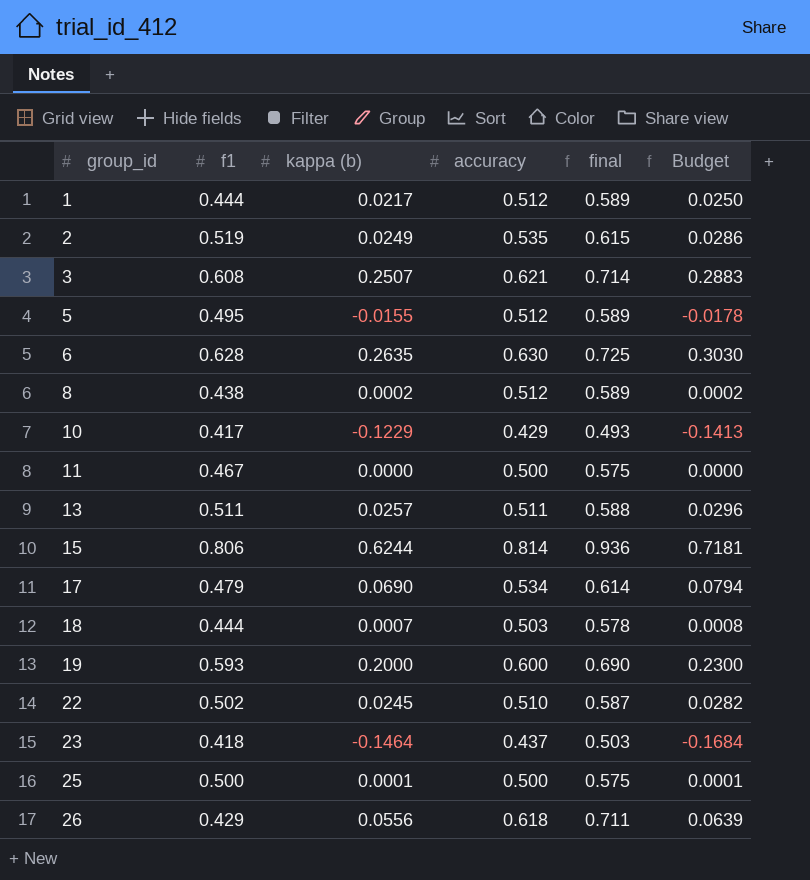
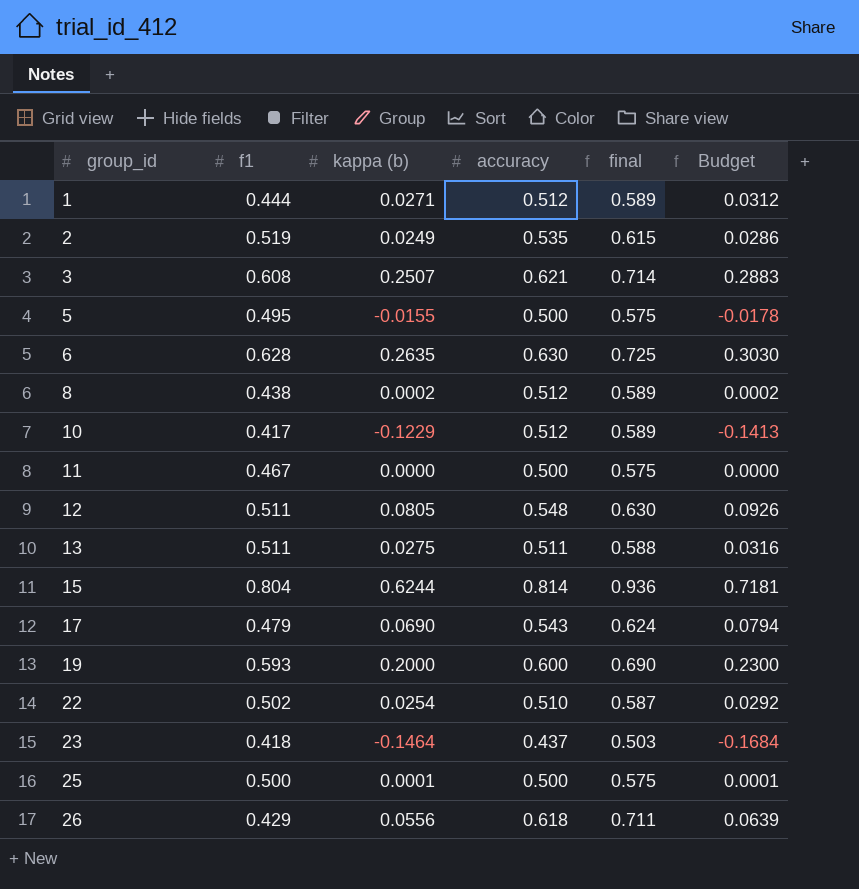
row 18: 0.444 | 0.0007 | 0.503 | 0.578 | 0.0008 -> none
1 | kappa (b): 0.0217 -> 0.0271
1 | Budget: 0.0250 -> 0.0312
5 | accuracy: 0.512 -> 0.500
5 | final: 0.589 -> 0.575
10 | accuracy: 0.429 -> 0.512
10 | final: 0.493 -> 0.589
row 12: none -> 0.511 | 0.0805 | 0.548 | 0.630 | 0.0926
13 | kappa (b): 0.0257 -> 0.0275
13 | Budget: 0.0296 -> 0.0316
15 | f1: 0.806 -> 0.804
17 | accuracy: 0.534 -> 0.543
17 | final: 0.614 -> 0.624
22 | kappa (b): 0.0245 -> 0.0254
22 | Budget: 0.0282 -> 0.0292

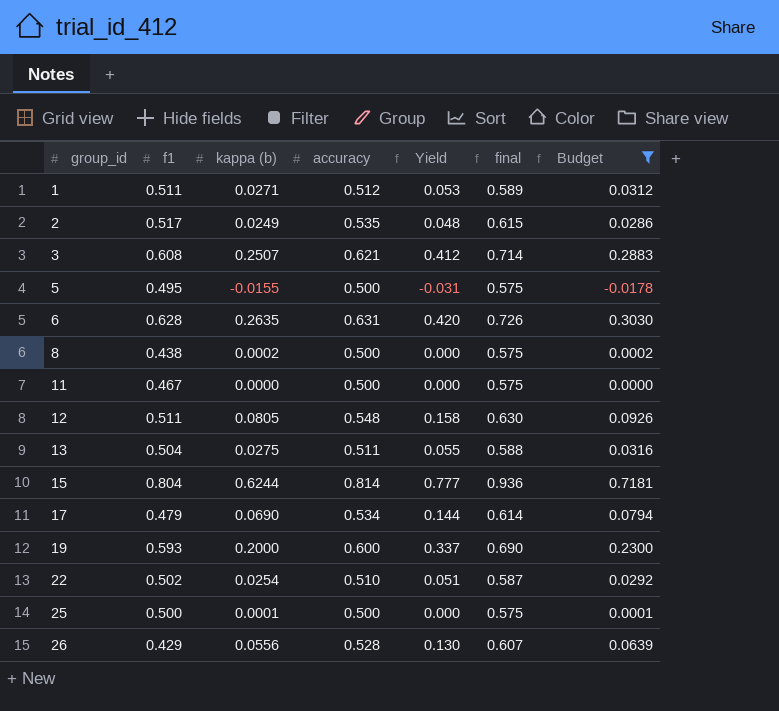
filter: none -> Budget >= -0.0178
column Yield | formula: none -> [kappa (b)] / [f1]
1 | f1: 0.444 -> 0.511
2 | f1: 0.519 -> 0.517
6 | accuracy: 0.630 -> 0.631
6 | final: 0.725 -> 0.726
8 | accuracy: 0.512 -> 0.500
8 | final: 0.589 -> 0.575
13 | f1: 0.511 -> 0.504
17 | accuracy: 0.543 -> 0.534
17 | final: 0.624 -> 0.614
26 | accuracy: 0.618 -> 0.528
26 | final: 0.711 -> 0.607

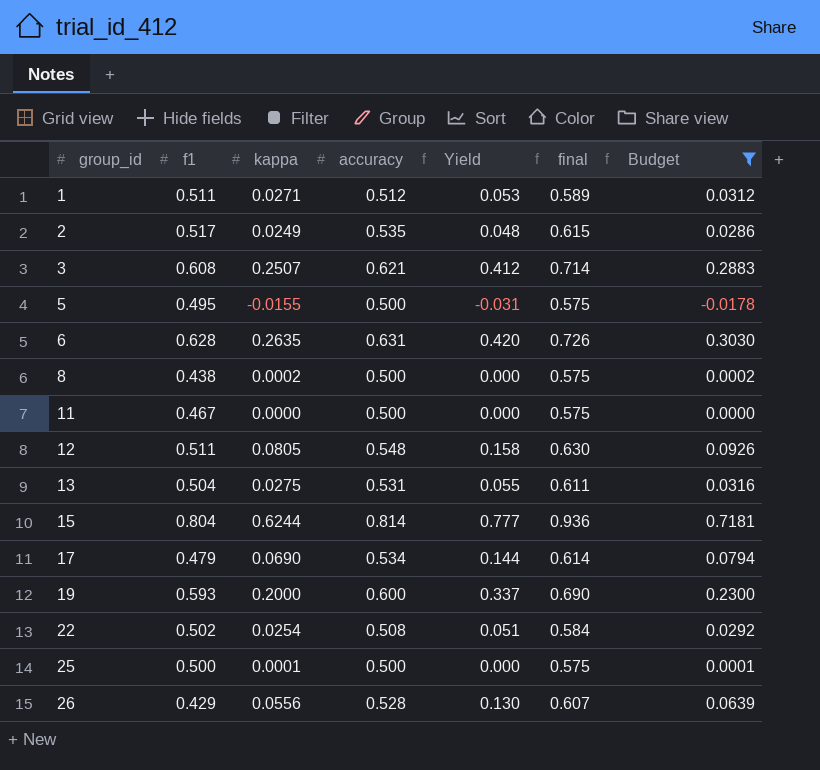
column name: kappa (b) -> kappa
13 | accuracy: 0.511 -> 0.531
13 | final: 0.588 -> 0.611
22 | accuracy: 0.510 -> 0.508
22 | final: 0.587 -> 0.584

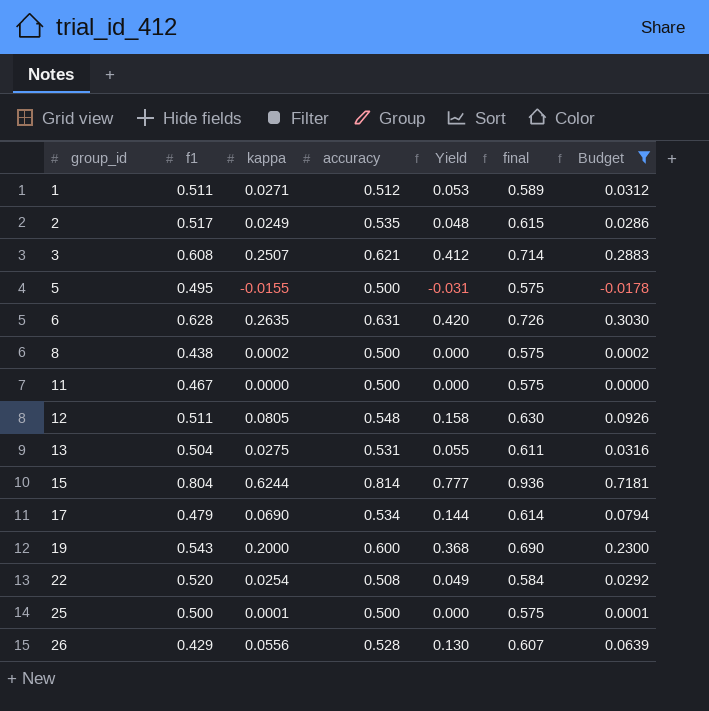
19 | f1: 0.593 -> 0.543
19 | Yield: 0.337 -> 0.368
22 | f1: 0.502 -> 0.520
22 | Yield: 0.051 -> 0.049

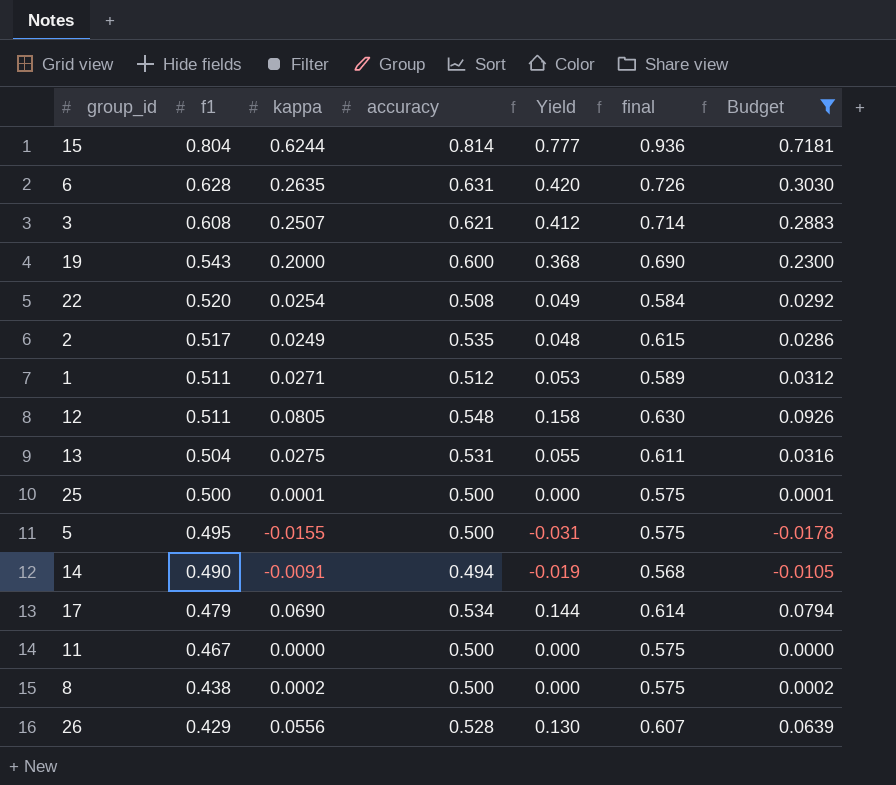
row order: group_id ascending -> f1 descending
row 14: none -> 0.490 | -0.0091 | 0.494 | -0.019 | 0.568 | -0.0105

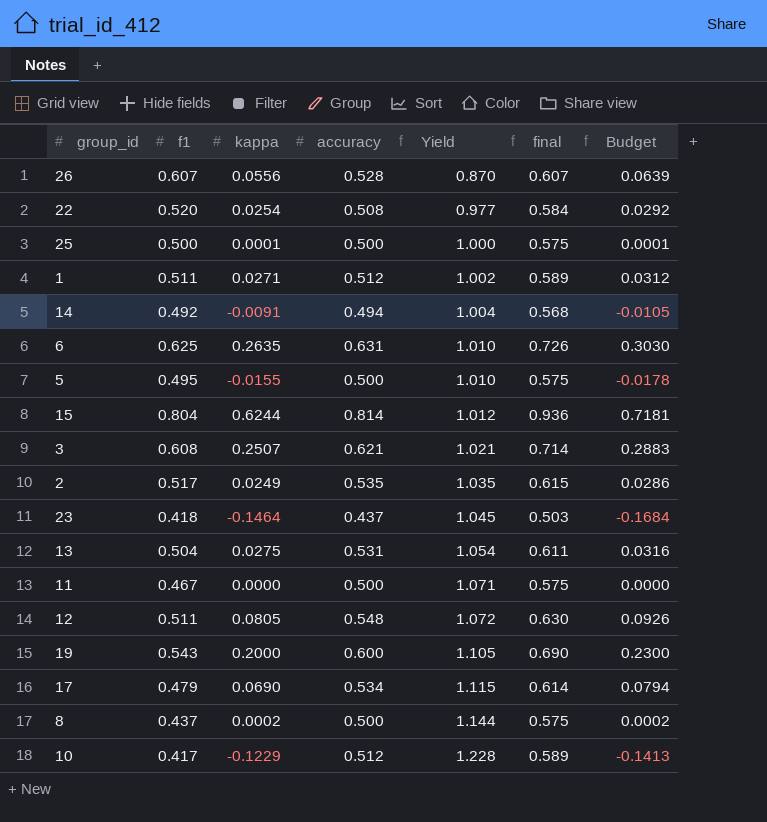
filter: Budget >= -0.0178 -> none
row order: f1 descending -> Yield ascending
column Yield | formula: [kappa] / [f1] -> [accuracy] / [f1]
26 | f1: 0.429 -> 0.607
14 | f1: 0.490 -> 0.492
6 | f1: 0.628 -> 0.625
8 | f1: 0.438 -> 0.437

